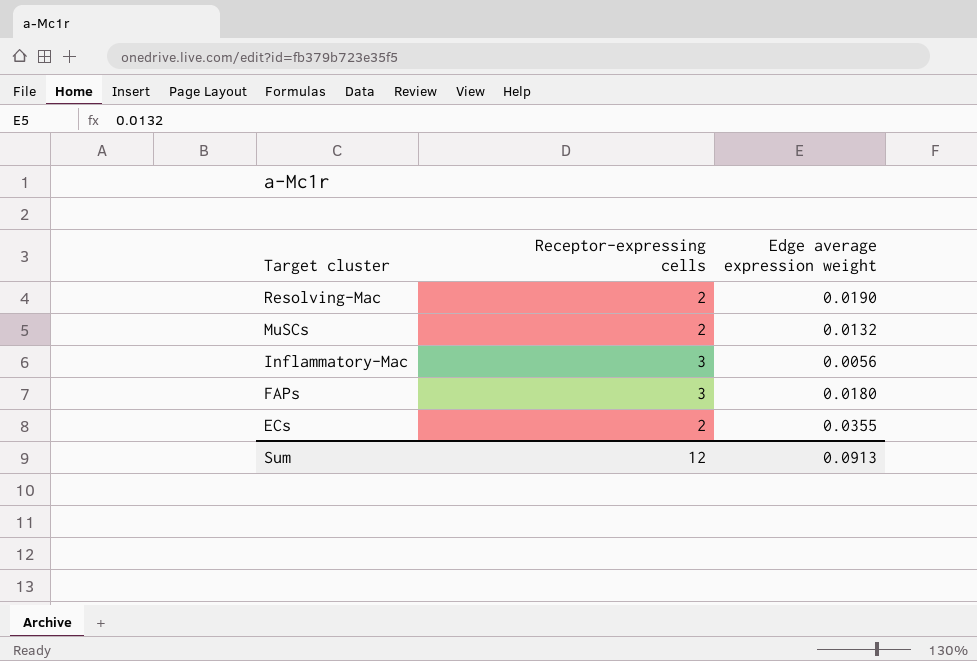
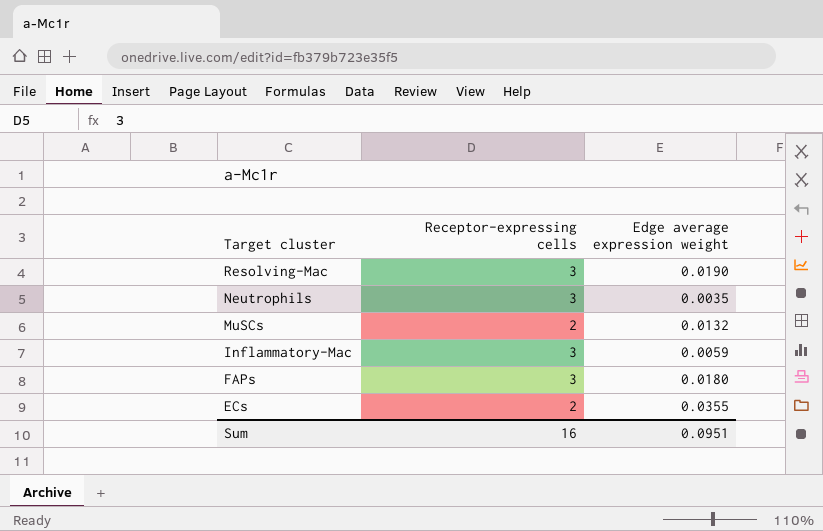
Resolving-Mac | Receptor-expressing cells: 2 -> 3
row Neutrophils: none -> 3 | 0.0035
Inflammatory-Mac | Edge average expression weight: 0.0056 -> 0.0059
Sum | Receptor-expressing cells: 12 -> 16
Sum | Edge average expression weight: 0.0913 -> 0.0951

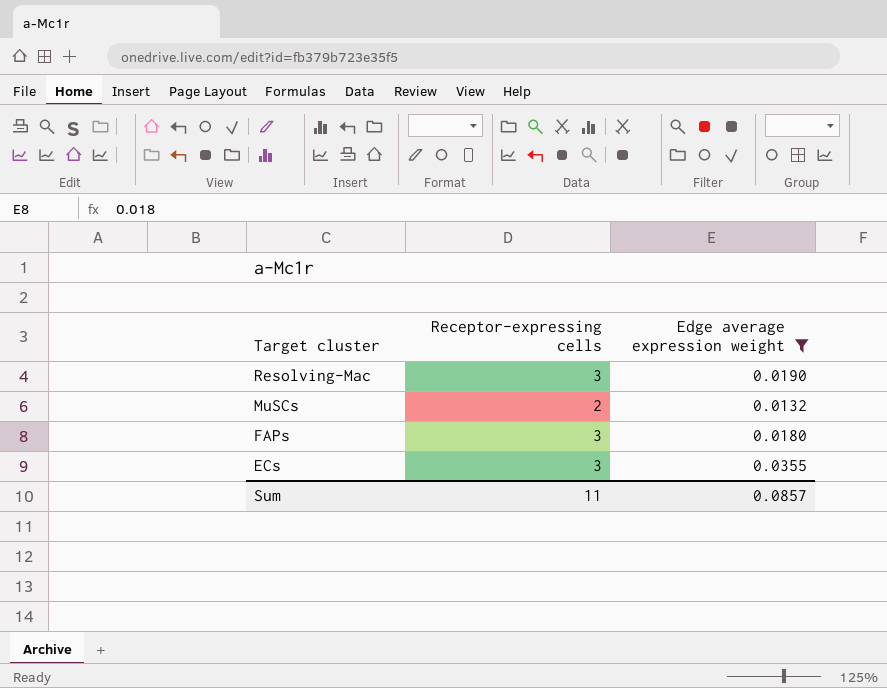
filter: none -> Edge average expression weight >= 0.0132
ECs | Receptor-expressing cells: 2 -> 3
Sum | Receptor-expressing cells: 16 -> 11
Sum | Edge average expression weight: 0.0951 -> 0.0857

